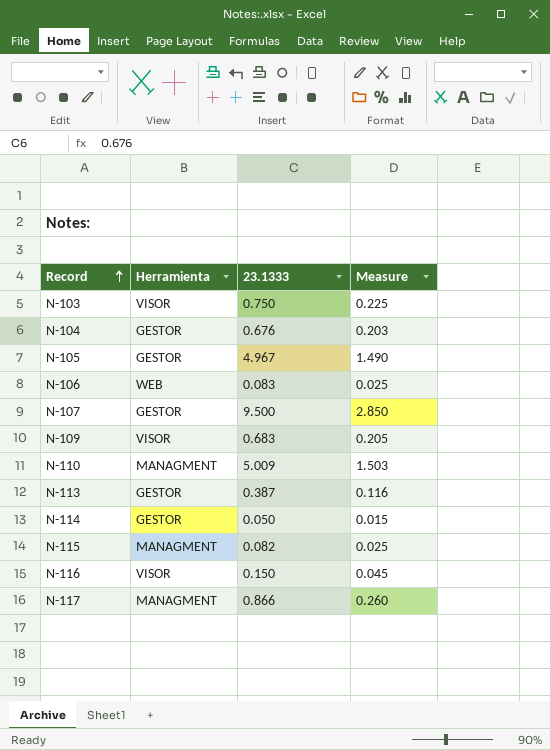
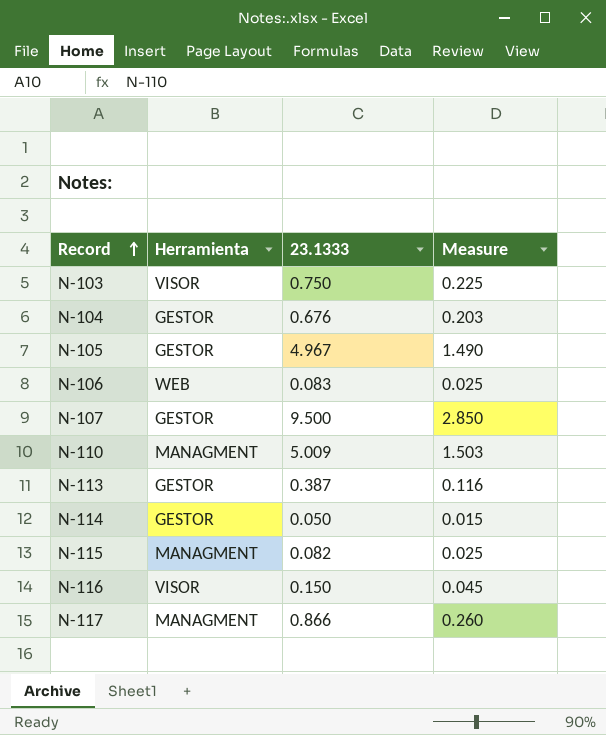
row N-109: VISOR | 0.683 | 0.205 -> none

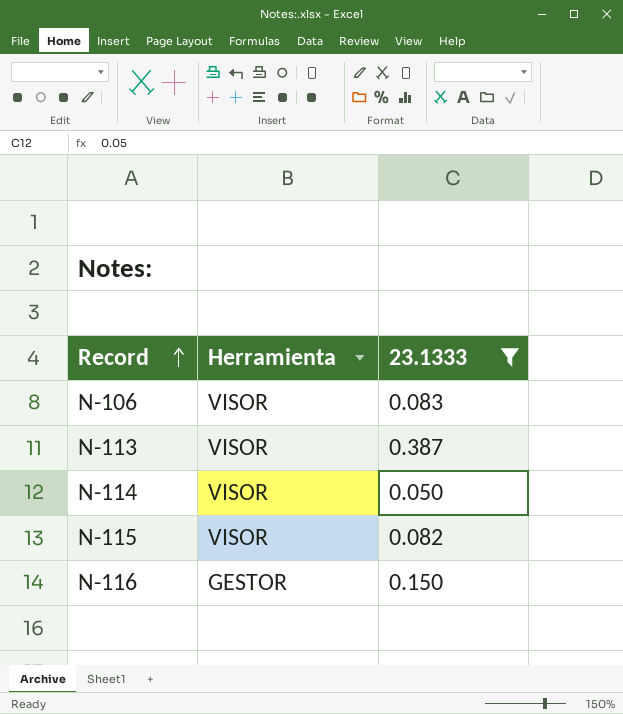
filter: none -> 23.1333 <= 0.387
column Measure | formula: [23.1333] * 0.3 -> none
N-106 | Herramienta: WEB -> VISOR
N-113 | Herramienta: GESTOR -> VISOR
N-114 | Herramienta: GESTOR -> VISOR
N-115 | Herramienta: MANAGMENT -> VISOR
N-116 | Herramienta: VISOR -> GESTOR

